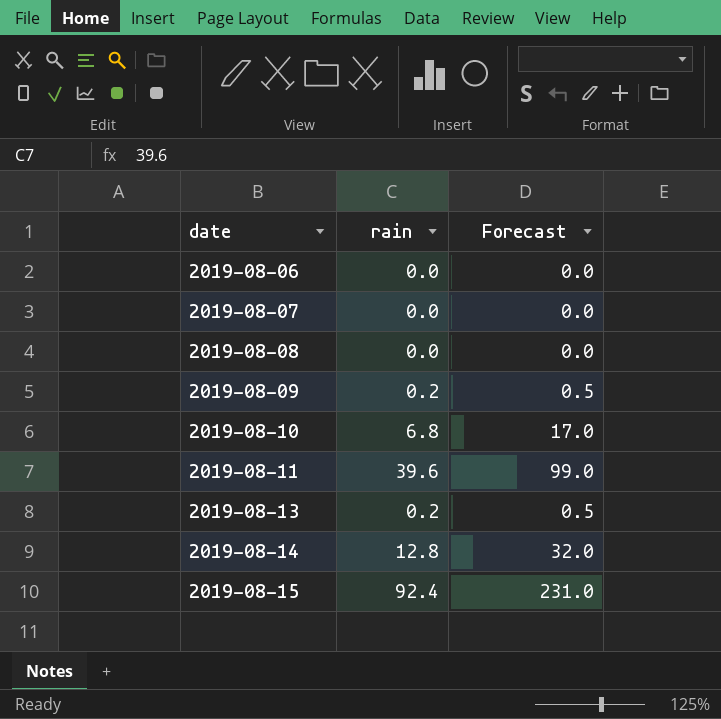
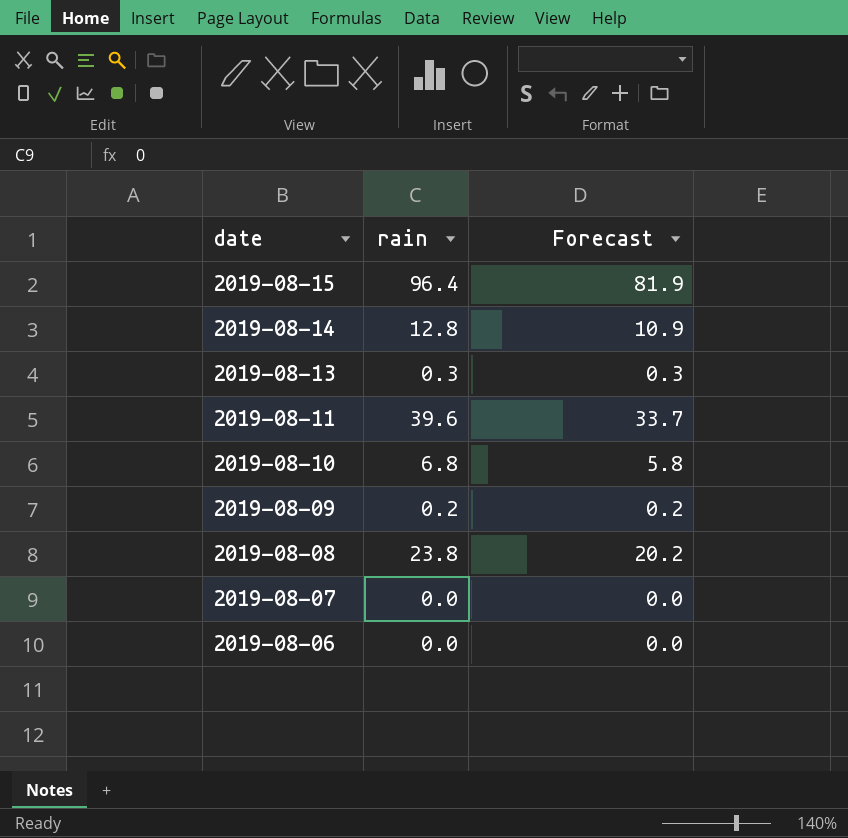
row order: date ascending -> date descending
column Forecast | formula: [rain] * 2.5 -> [rain] * 0.85
2019-08-15 | rain: 92.4 -> 96.4
2019-08-13 | rain: 0.2 -> 0.3
2019-08-08 | rain: 0.0 -> 23.8

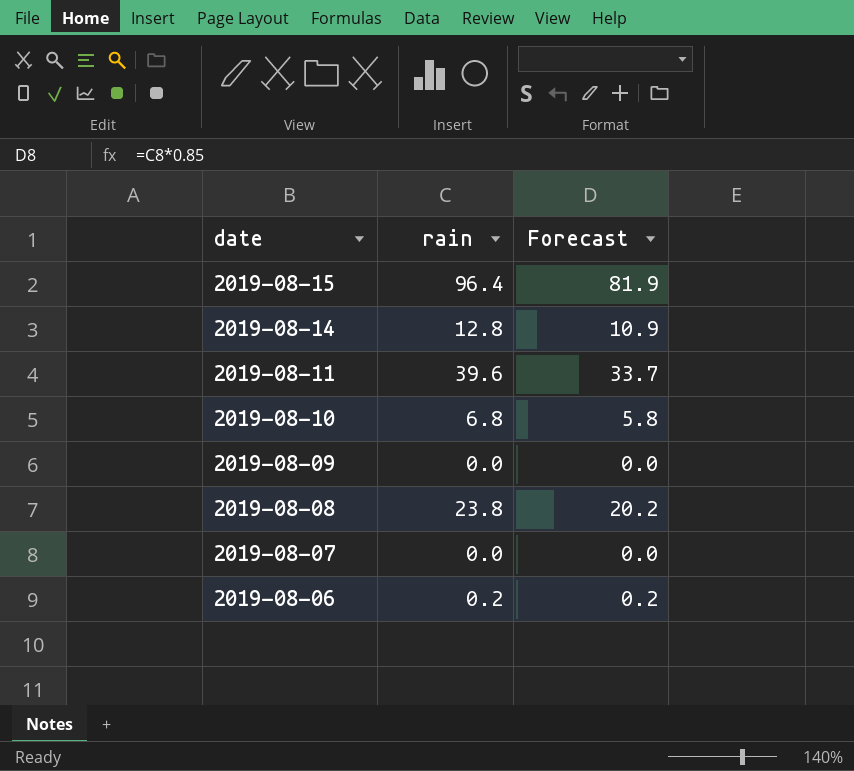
row 2019-08-13: 0.3 | 0.3 -> none
2019-08-09 | rain: 0.2 -> 0.0
2019-08-09 | Forecast: 0.2 -> 0.0
2019-08-06 | rain: 0.0 -> 0.2
2019-08-06 | Forecast: 0.0 -> 0.2

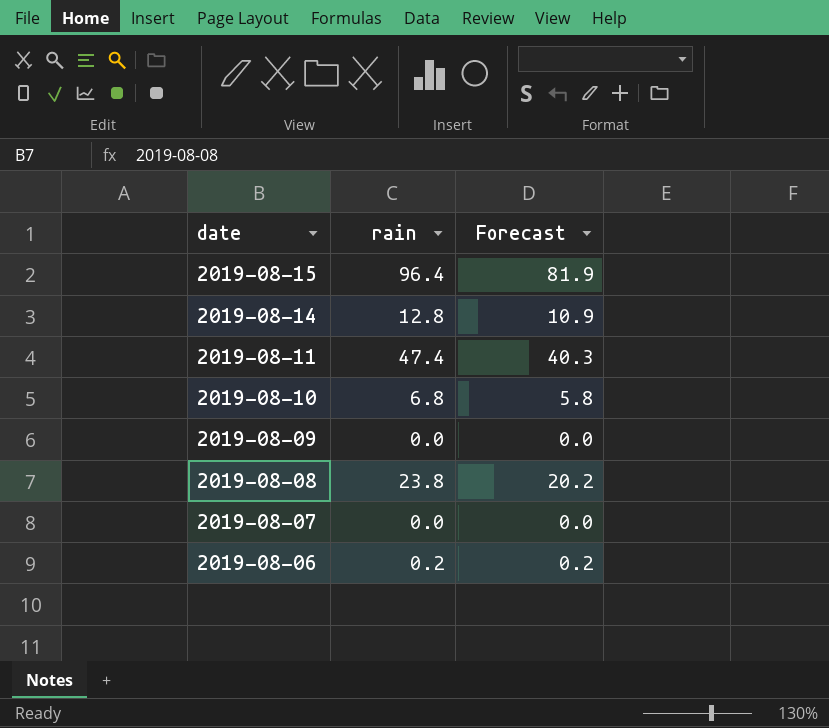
2019-08-11 | rain: 39.6 -> 47.4
2019-08-11 | Forecast: 33.7 -> 40.3

